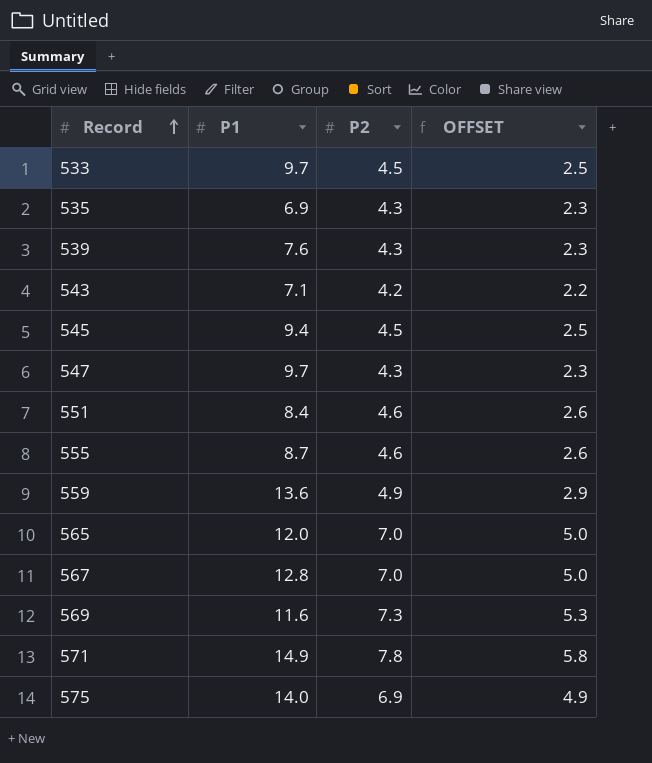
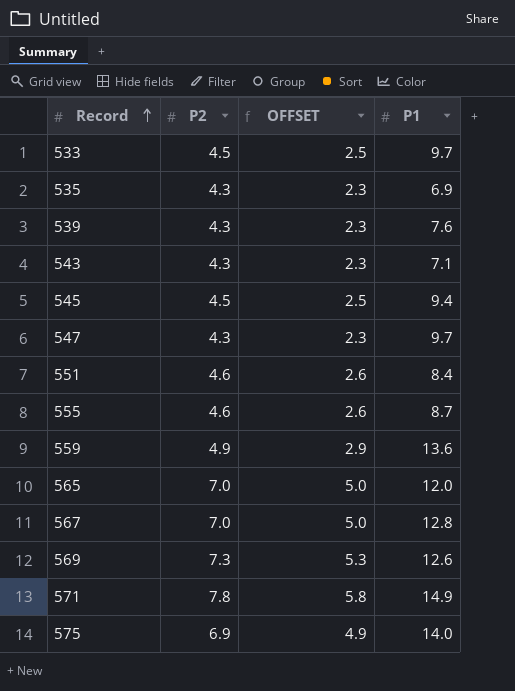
column P1 | position: 2 -> 4
543 | P2: 4.2 -> 4.3
543 | OFFSET: 2.2 -> 2.3
569 | P1: 11.6 -> 12.6

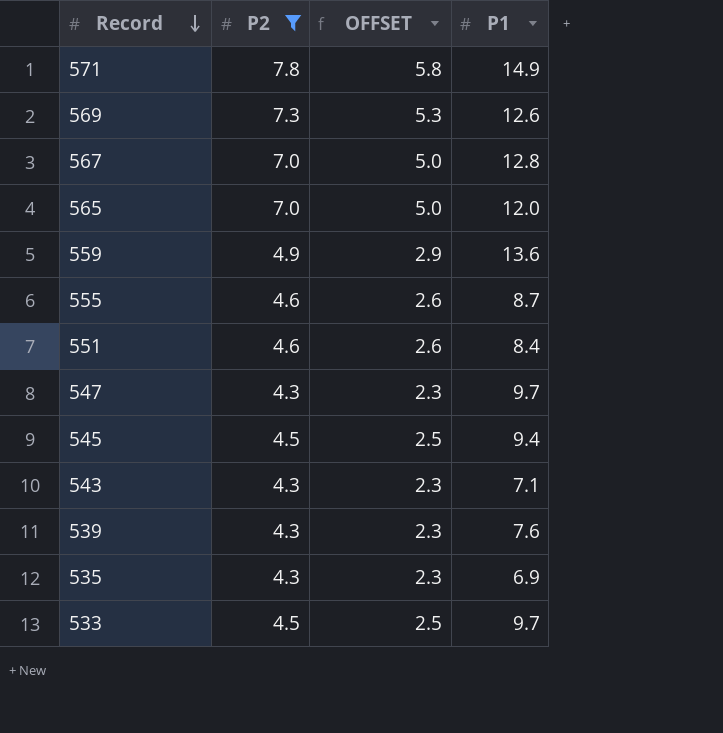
filter: none -> P2 != 6.9
row order: Record ascending -> Record descending

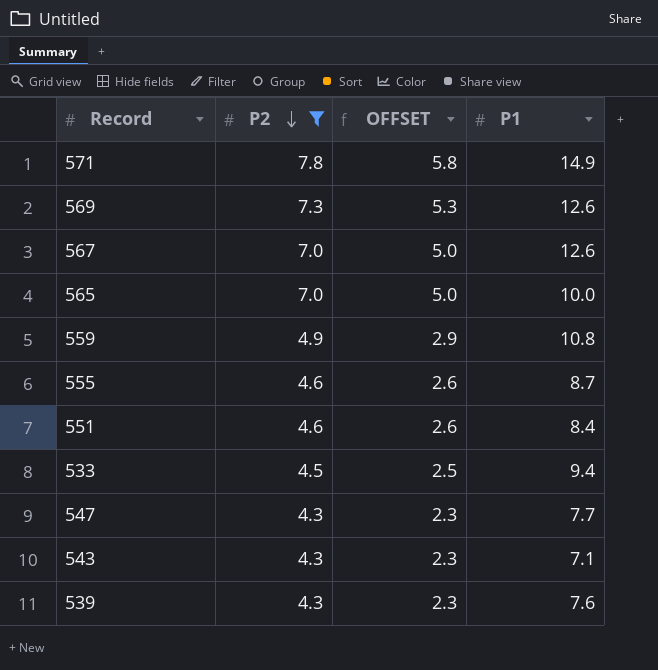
row order: Record descending -> P2 descending
row 545: 4.5 | 2.5 | 9.4 -> none
row 535: 4.3 | 2.3 | 6.9 -> none
567 | P1: 12.8 -> 12.6
565 | P1: 12.0 -> 10.0
559 | P1: 13.6 -> 10.8
533 | P1: 9.7 -> 9.4
547 | P1: 9.7 -> 7.7

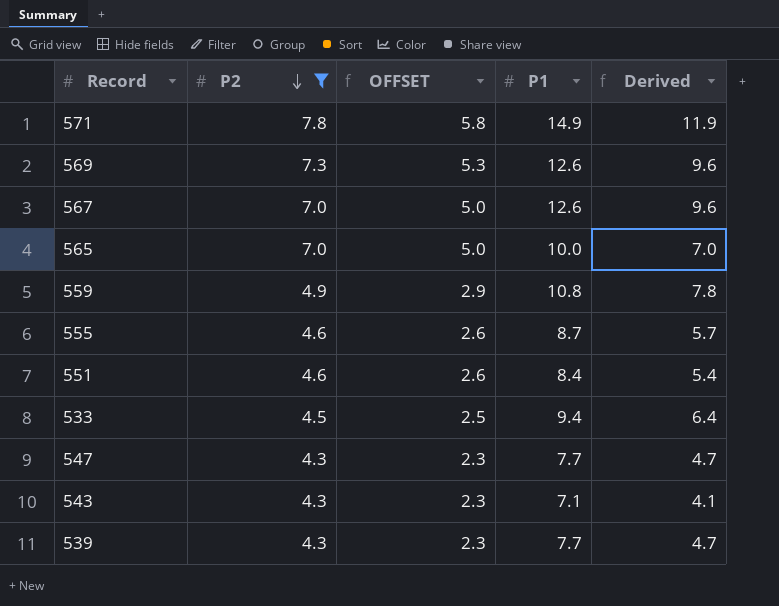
column Derived | formula: none -> [P1] - 3
539 | P1: 7.6 -> 7.7

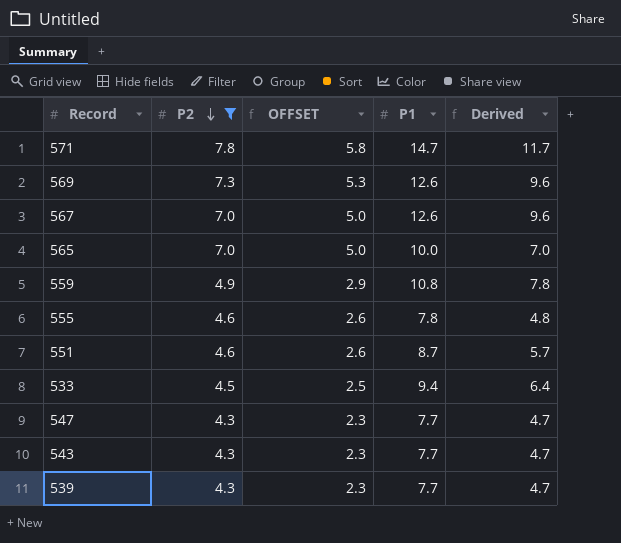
571 | P1: 14.9 -> 14.7
571 | Derived: 11.9 -> 11.7
555 | P1: 8.7 -> 7.8
555 | Derived: 5.7 -> 4.8
551 | P1: 8.4 -> 8.7
551 | Derived: 5.4 -> 5.7
543 | P1: 7.1 -> 7.7
543 | Derived: 4.1 -> 4.7

